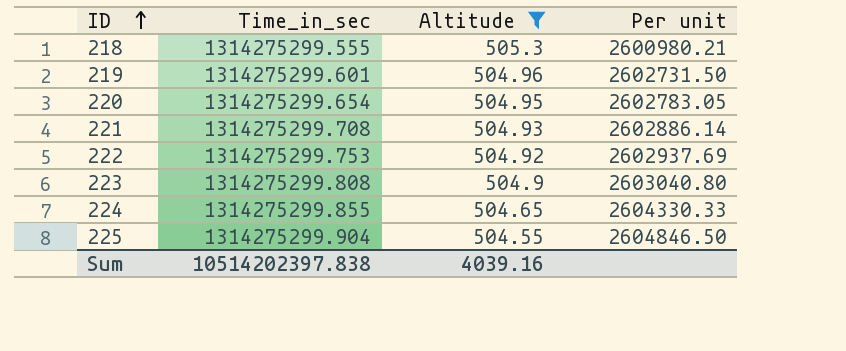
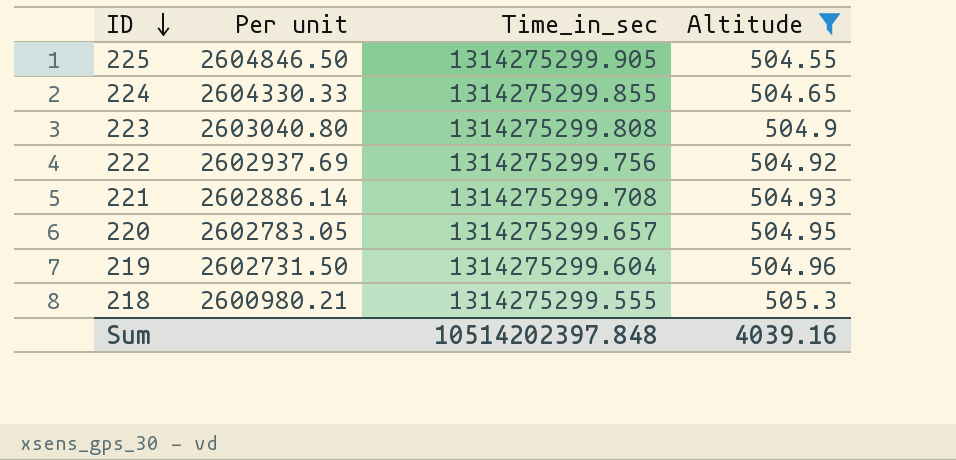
row order: ID ascending -> ID descending
column Per unit | position: 4 -> 2
225 | Time_in_sec: 1314275299.904 -> 1314275299.905
222 | Time_in_sec: 1314275299.753 -> 1314275299.756
220 | Time_in_sec: 1314275299.654 -> 1314275299.657
219 | Time_in_sec: 1314275299.601 -> 1314275299.604
Sum | Time_in_sec: 10514202397.838 -> 10514202397.848

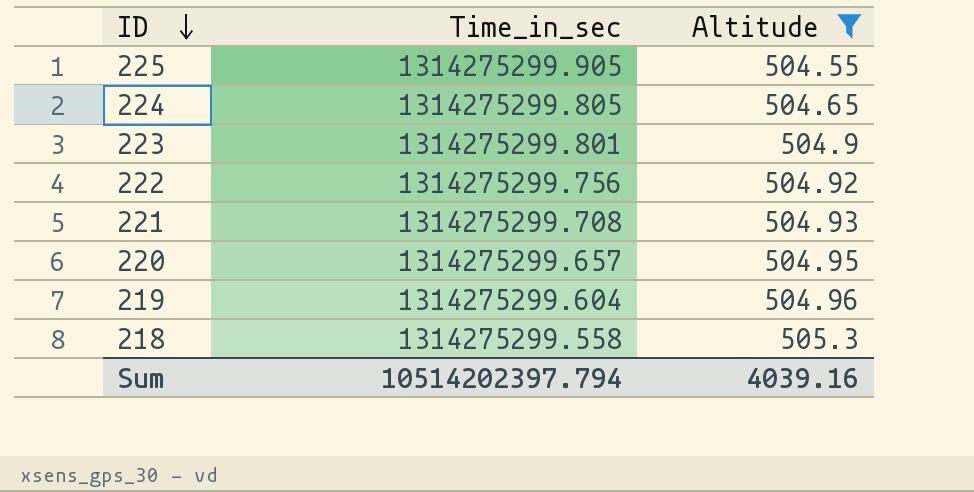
column Per unit | formula: [Time_in_sec] / [Altitude] -> none
224 | Time_in_sec: 1314275299.855 -> 1314275299.805
223 | Time_in_sec: 1314275299.808 -> 1314275299.801
218 | Time_in_sec: 1314275299.555 -> 1314275299.558
Sum | Time_in_sec: 10514202397.848 -> 10514202397.794

